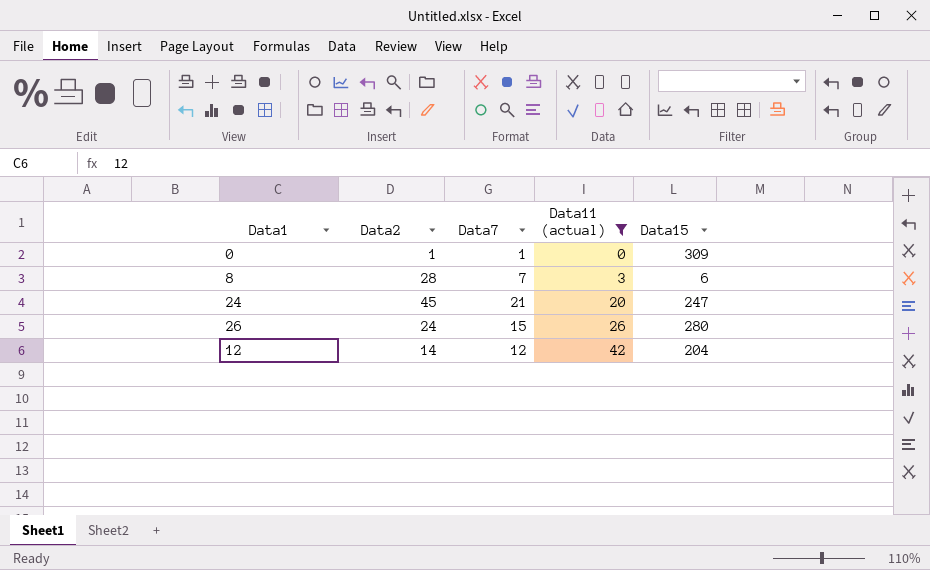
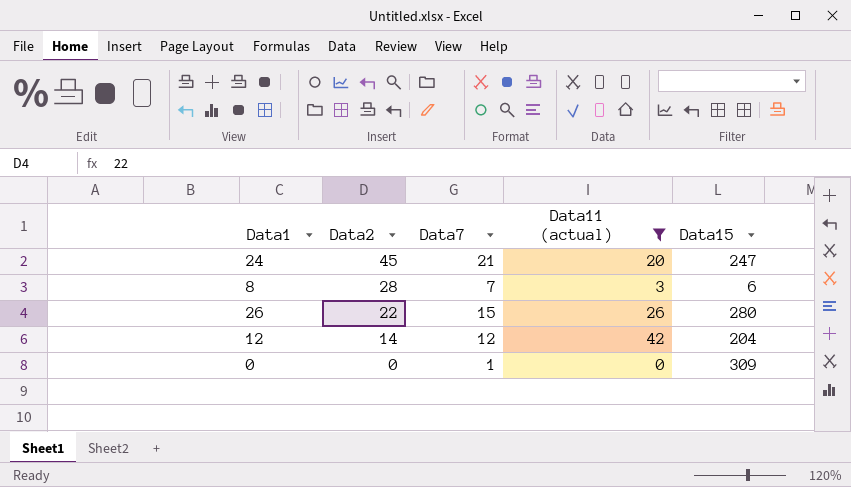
row order: Data11 (actual) ascending -> Data2 descending
26 | Data2: 24 -> 22
0 | Data2: 1 -> 0

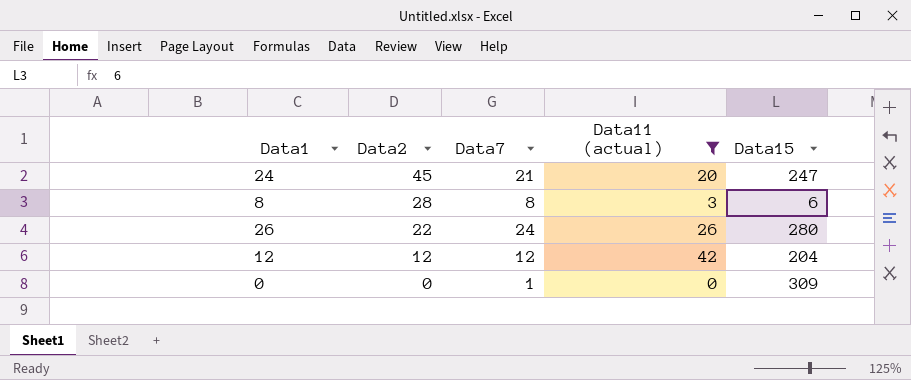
8 | Data7: 7 -> 8
26 | Data7: 15 -> 24
12 | Data2: 14 -> 12

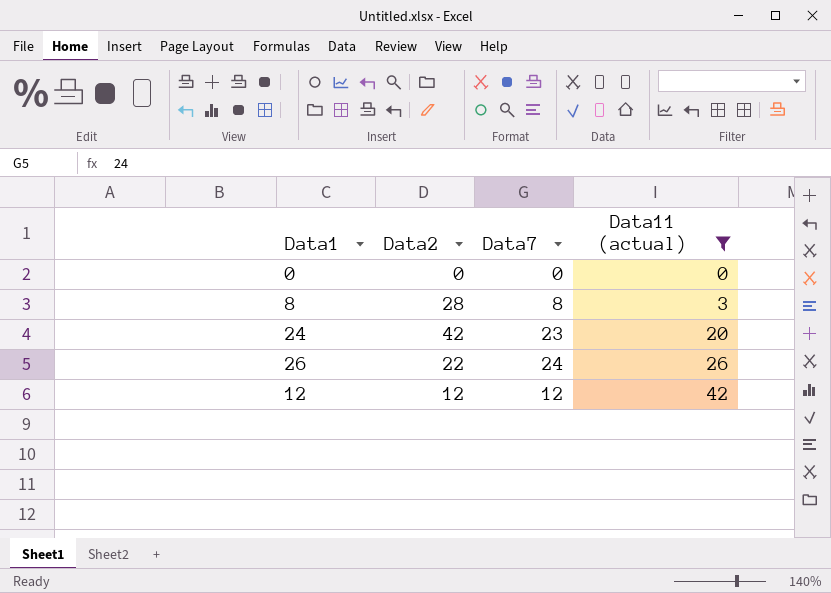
row order: Data2 descending -> Data11 (actual) ascending
column Data15 | position: 5 -> none
0 | Data7: 1 -> 0
24 | Data2: 45 -> 42
24 | Data7: 21 -> 23

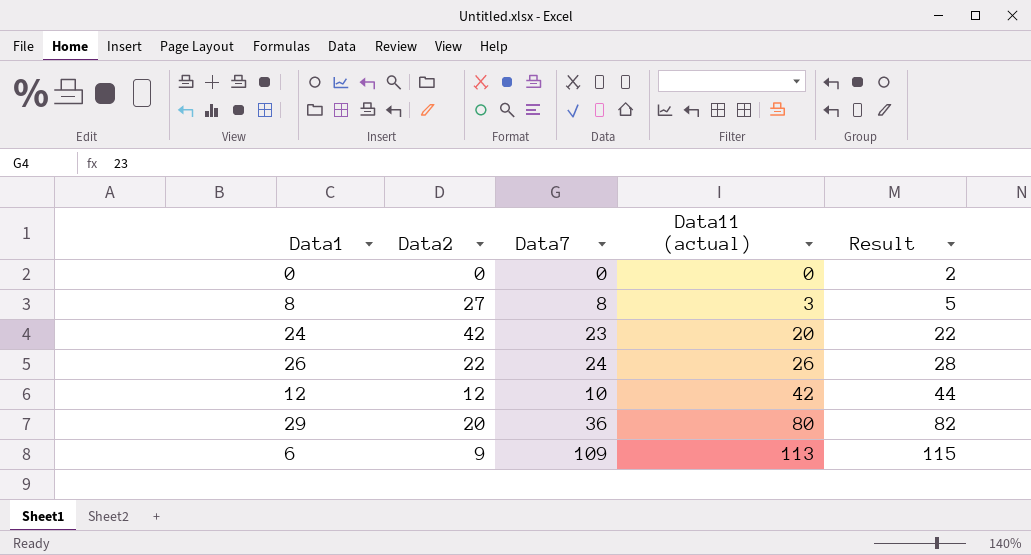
filter: Data11 (actual) <= 42 -> none
column Result | formula: none -> [Data11 (actual)] + 2
8 | Data2: 28 -> 27
12 | Data7: 12 -> 10

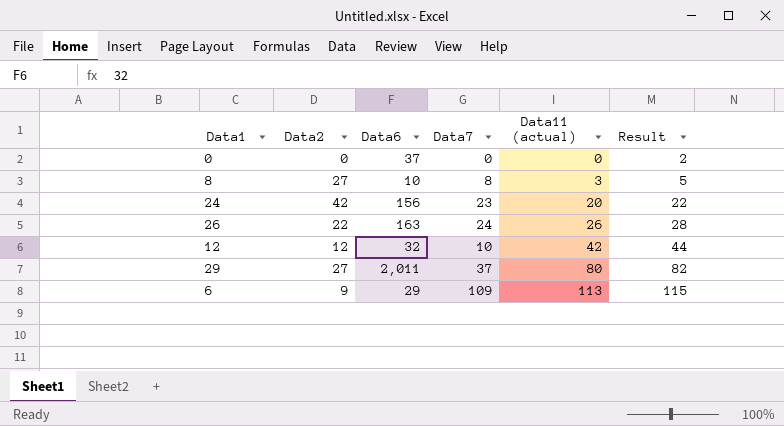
column Data6 | position: none -> 3
29 | Data2: 20 -> 27
29 | Data7: 36 -> 37

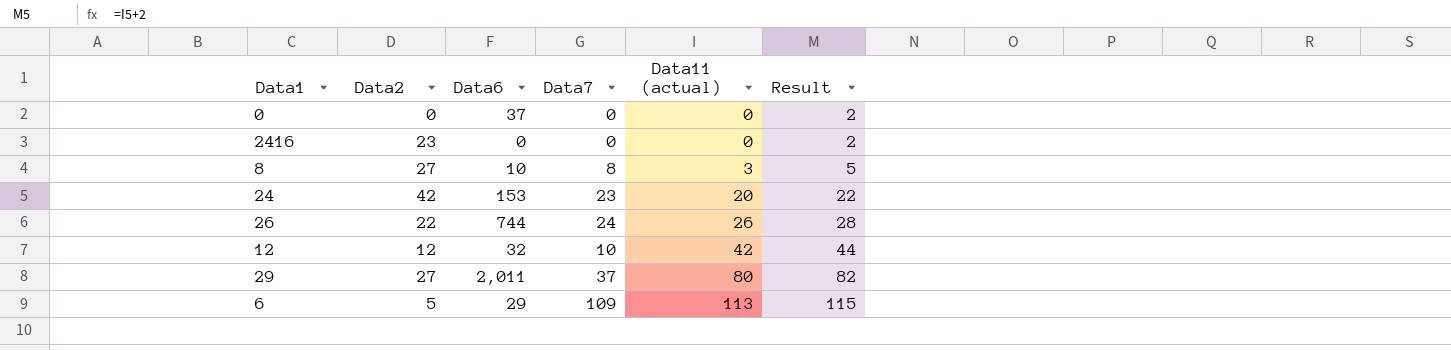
row 2416: none -> 23 | 0 | 0 | 0 | 2
24 | Data6: 156 -> 153
26 | Data6: 163 -> 744
6 | Data2: 9 -> 5

